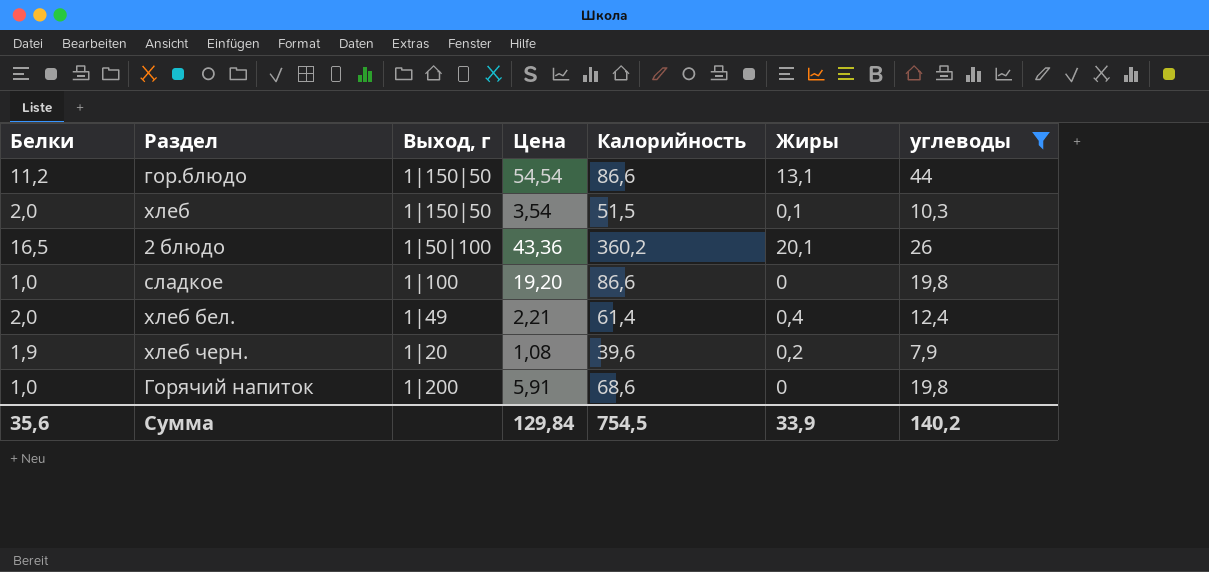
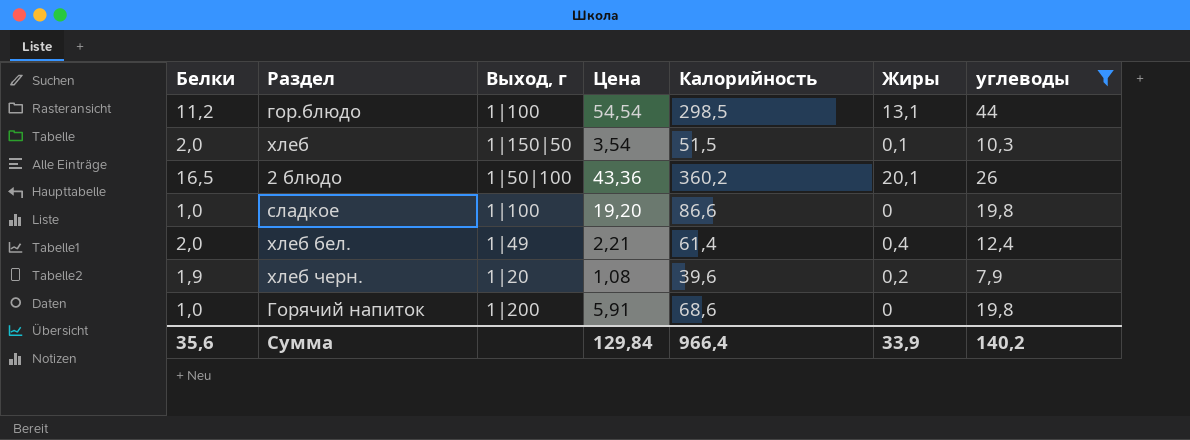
гор.блюдо | Выход, г: 1|150|50 -> 1|100
гор.блюдо | Калорийность: 86,6 -> 298,5
Сумма | Калорийность: 754,5 -> 966,4

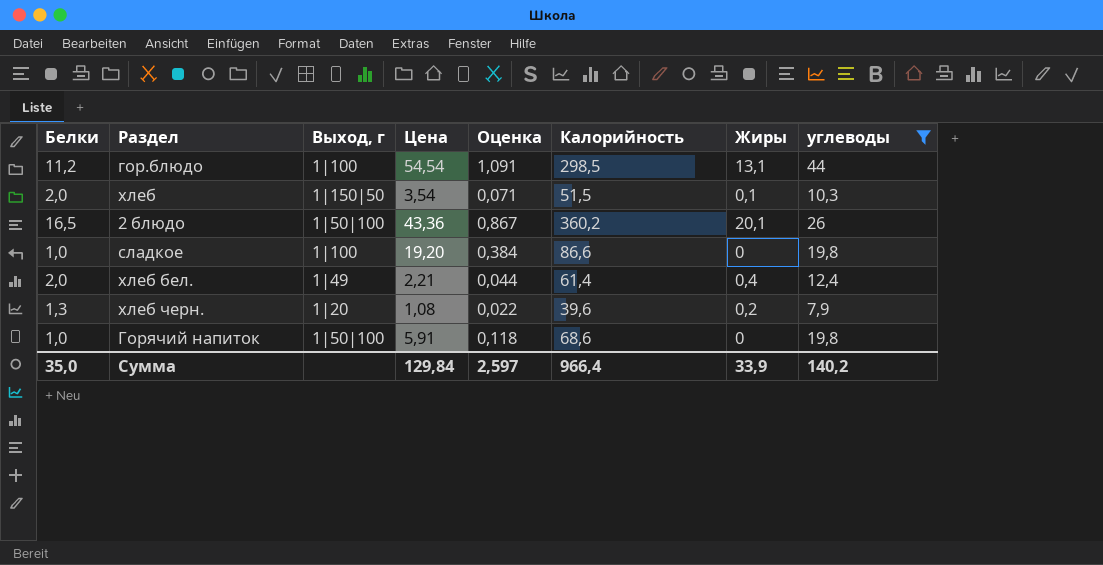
column Оценка | formula: none -> [Цена] * 0,02
хлеб черн. | Белки: 1,9 -> 1,3
Горячий напиток | Выход, г: 1|200 -> 1|50|100
Сумма | Белки: 35,6 -> 35,0

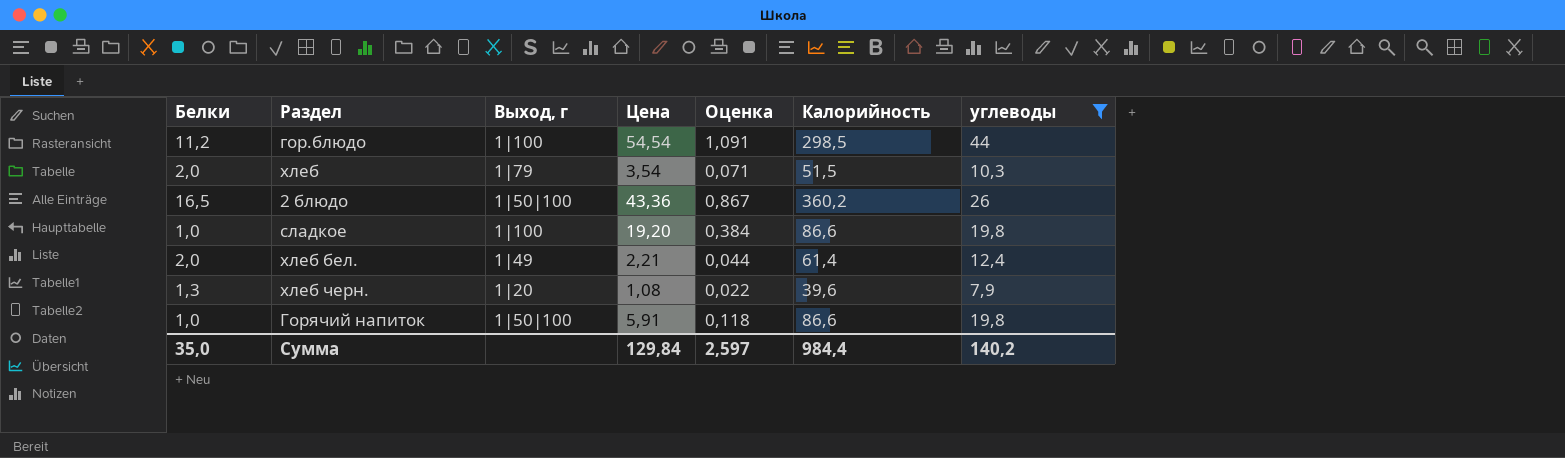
column Жиры | position: 7 -> none
хлеб | Выход, г: 1|150|50 -> 1|79
Горячий напиток | Калорийность: 68,6 -> 86,6
Сумма | Калорийность: 966,4 -> 984,4

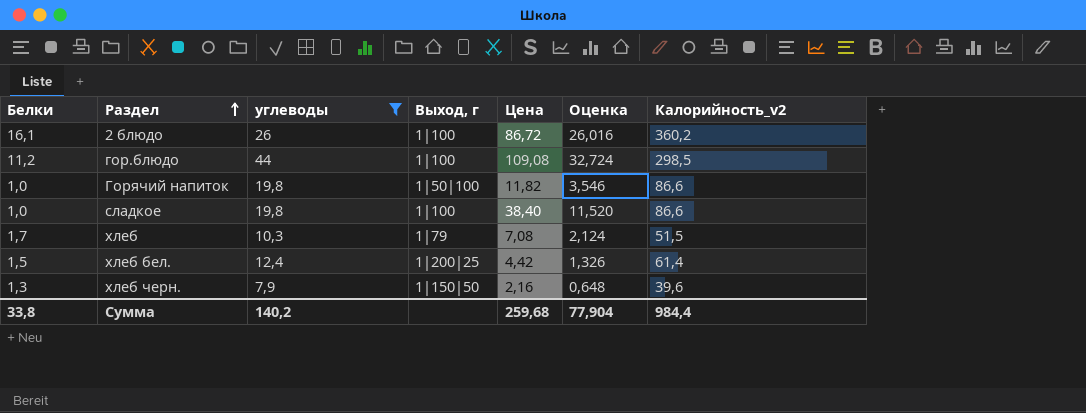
row order: none -> Раздел ascending
column углеводы | position: 7 -> 3
column Оценка | formula: [Цена] * 0,02 -> [Цена] * 0,3
column name: Калорийность -> Калорийность_v2
2 блюдо | Белки: 16,5 -> 16,1
2 блюдо | Выход, г: 1|50|100 -> 1|100
2 блюдо | Цена: 43,36 -> 86,72
гор.блюдо | Цена: 54,54 -> 109,08
Горячий напиток | Цена: 5,91 -> 11,82
сладкое | Цена: 19,20 -> 38,40
хлеб | Белки: 2,0 -> 1,7
хлеб | Цена: 3,54 -> 7,08
хлеб бел. | Белки: 2,0 -> 1,5
хлеб бел. | Выход, г: 1|49 -> 1|200|25
хлеб бел. | Цена: 2,21 -> 4,42
хлеб черн. | Выход, г: 1|20 -> 1|150|50
хлеб черн. | Цена: 1,08 -> 2,16
Сумма | Белки: 35,0 -> 33,8
Сумма | Цена: 129,84 -> 259,68
Сумма | Оценка: 2,597 -> 77,904

